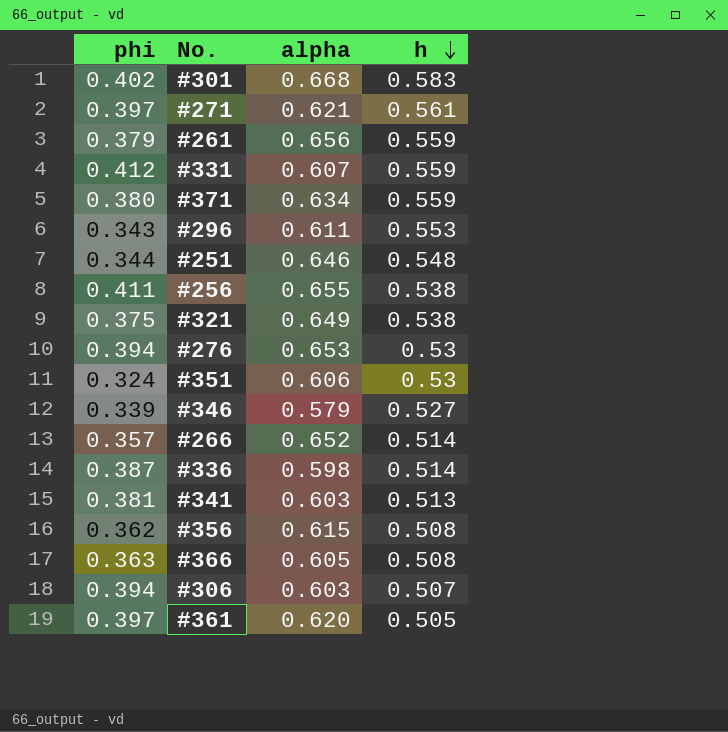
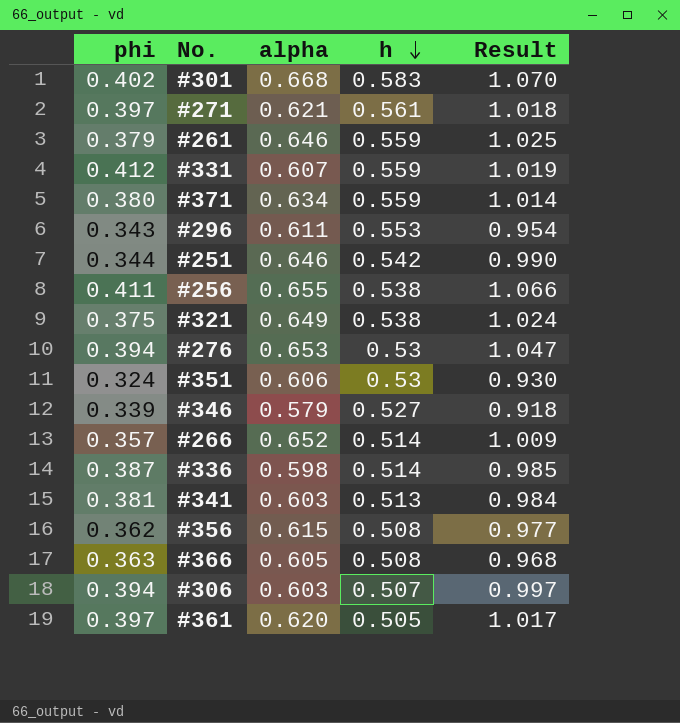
column Result | formula: none -> [phi] + [alpha]
#261 | alpha: 0.656 -> 0.646
#251 | h: 0.548 -> 0.542

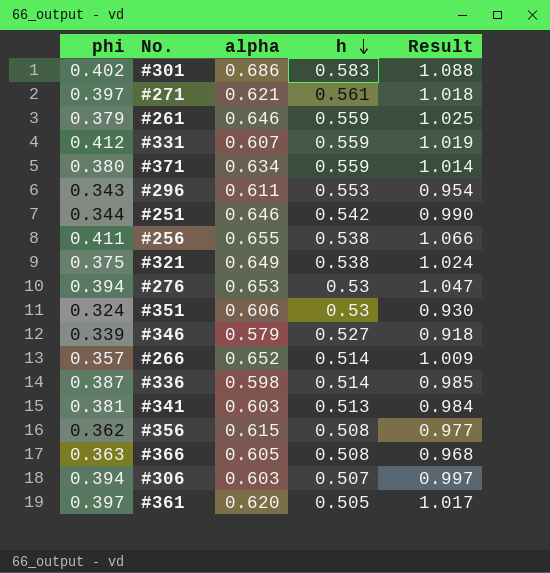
#301 | alpha: 0.668 -> 0.686
#301 | Result: 1.070 -> 1.088

